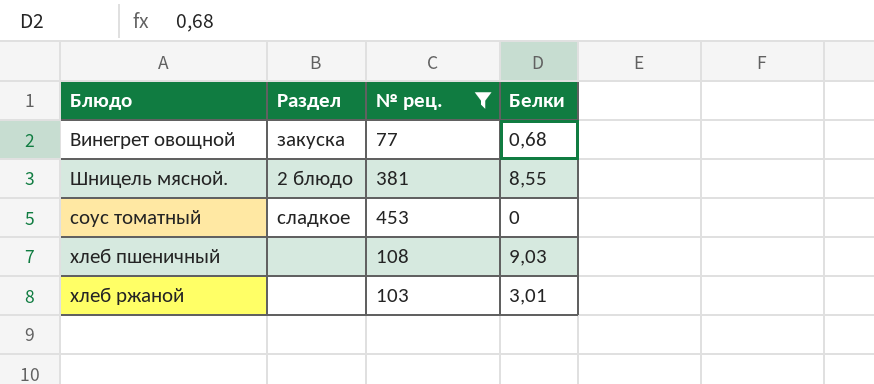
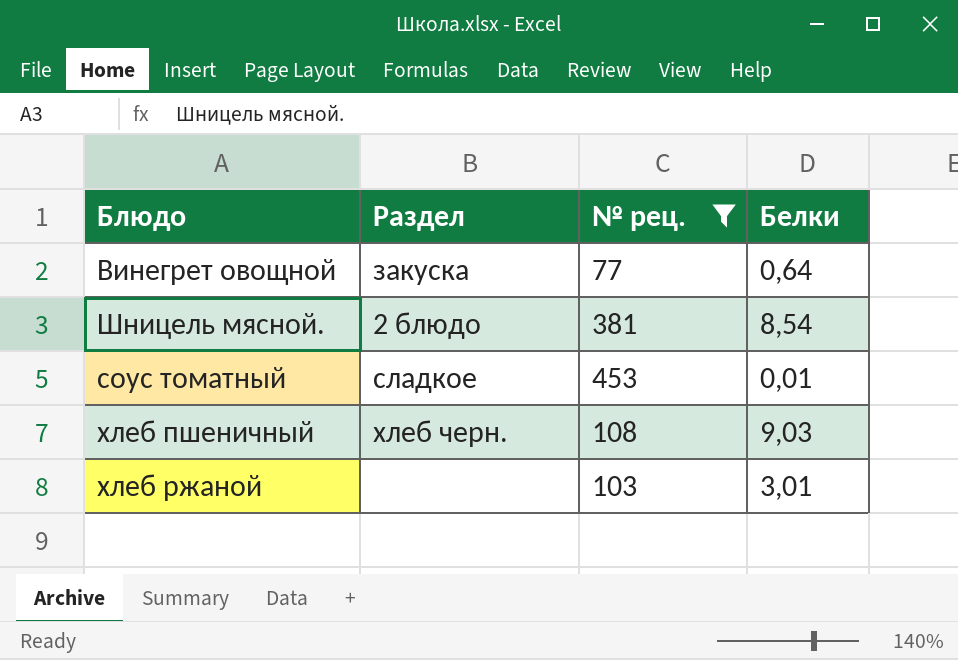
Винегрет овощной | Белки: 0,68 -> 0,64
Шницель мясной. | Белки: 8,55 -> 8,54
соус томатный | Белки: 0 -> 0,01
хлеб пшеничный | Раздел: none -> хлеб черн.

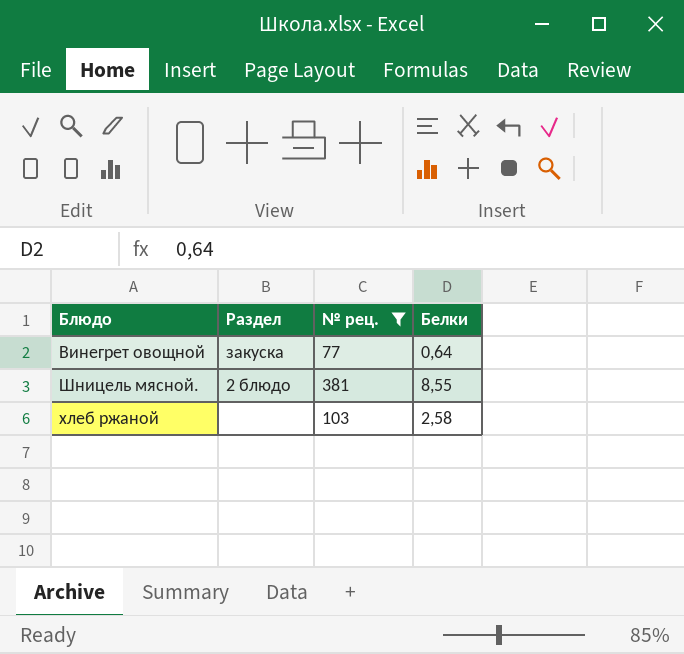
row соус томатный: сладкое | 453 | 0,01 -> none
row хлеб пшеничный: хлеб черн. | 108 | 9,03 -> none
Шницель мясной. | Белки: 8,54 -> 8,55
хлеб ржаной | Белки: 3,01 -> 2,58

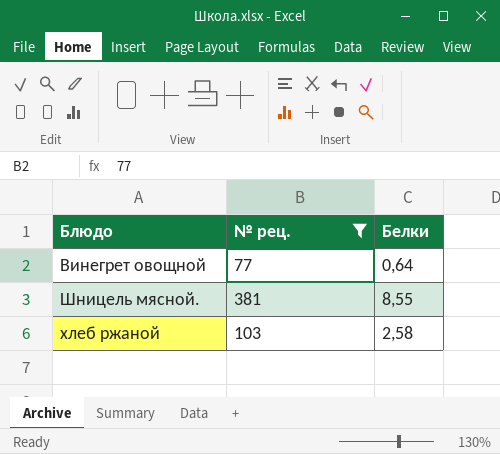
column Раздел | position: 2 -> none

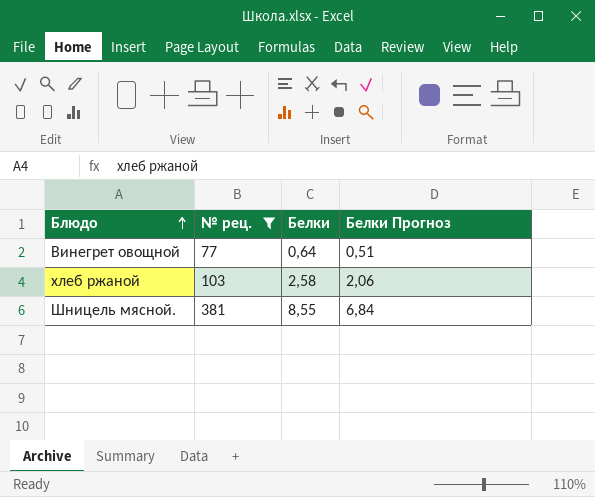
row order: none -> Блюдо ascending
column Белки Прогноз | formula: none -> [Белки] * 0,8

